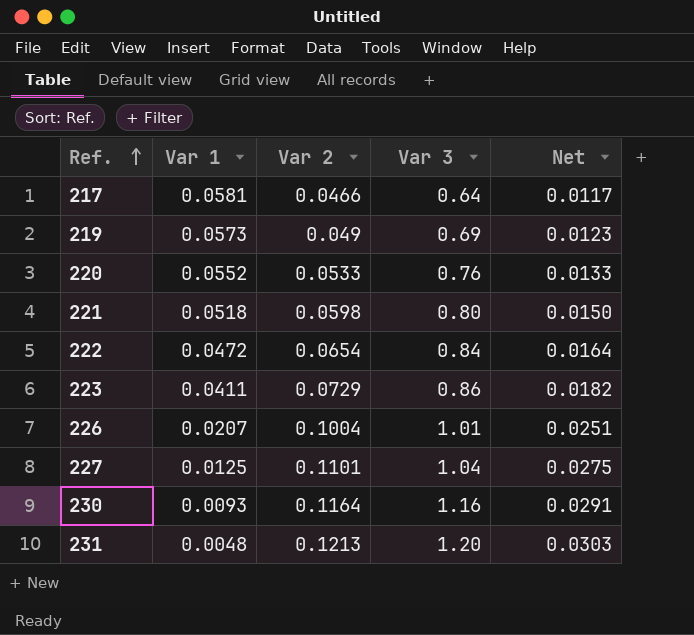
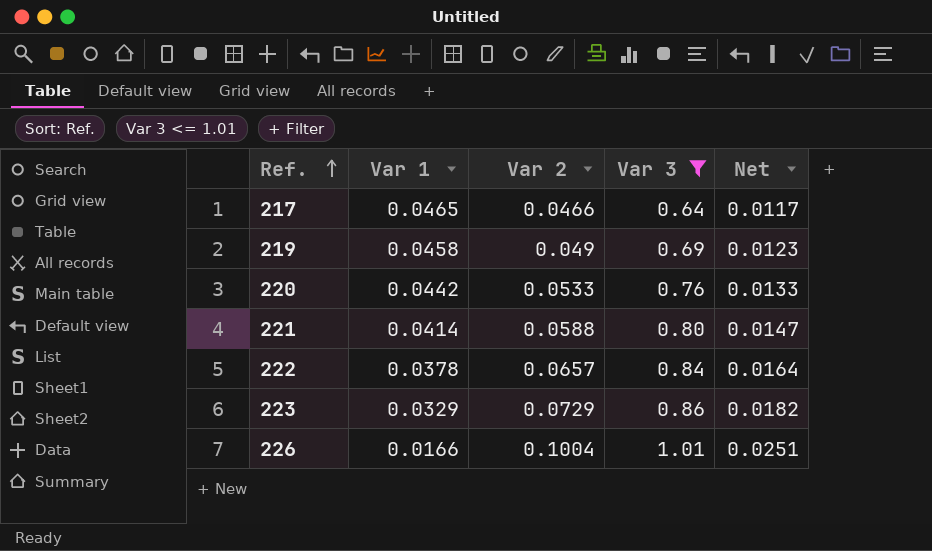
filter: none -> Var 3 <= 1.01
217 | Var 1: 0.0581 -> 0.0465
219 | Var 1: 0.0573 -> 0.0458
220 | Var 1: 0.0552 -> 0.0442
221 | Var 1: 0.0518 -> 0.0414
221 | Var 2: 0.0598 -> 0.0588
221 | Net: 0.0150 -> 0.0147
222 | Var 1: 0.0472 -> 0.0378
222 | Var 2: 0.0654 -> 0.0657
223 | Var 1: 0.0411 -> 0.0329
226 | Var 1: 0.0207 -> 0.0166

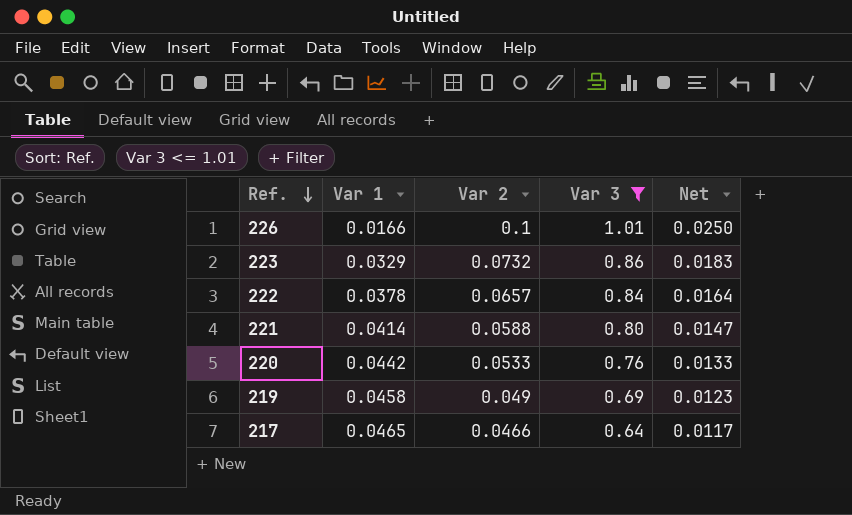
row order: Ref. ascending -> Ref. descending
226 | Var 2: 0.1004 -> 0.1
226 | Net: 0.0251 -> 0.0250
223 | Var 2: 0.0729 -> 0.0732
223 | Net: 0.0182 -> 0.0183

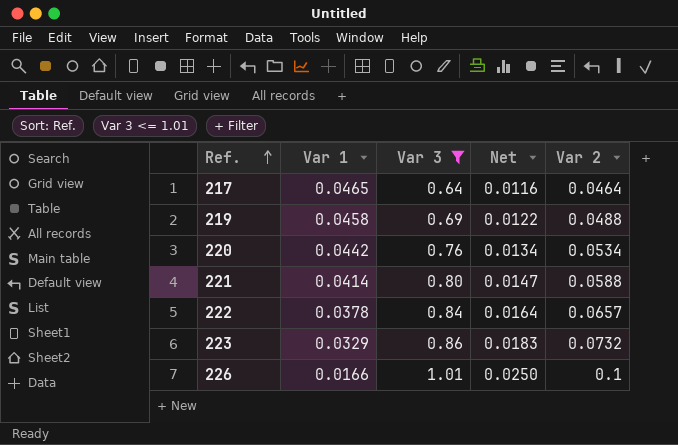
row order: Ref. descending -> Ref. ascending
column Var 2 | position: 3 -> 5
217 | Net: 0.0117 -> 0.0116
217 | Var 2: 0.0466 -> 0.0464
219 | Net: 0.0123 -> 0.0122
219 | Var 2: 0.049 -> 0.0488
220 | Net: 0.0133 -> 0.0134
220 | Var 2: 0.0533 -> 0.0534

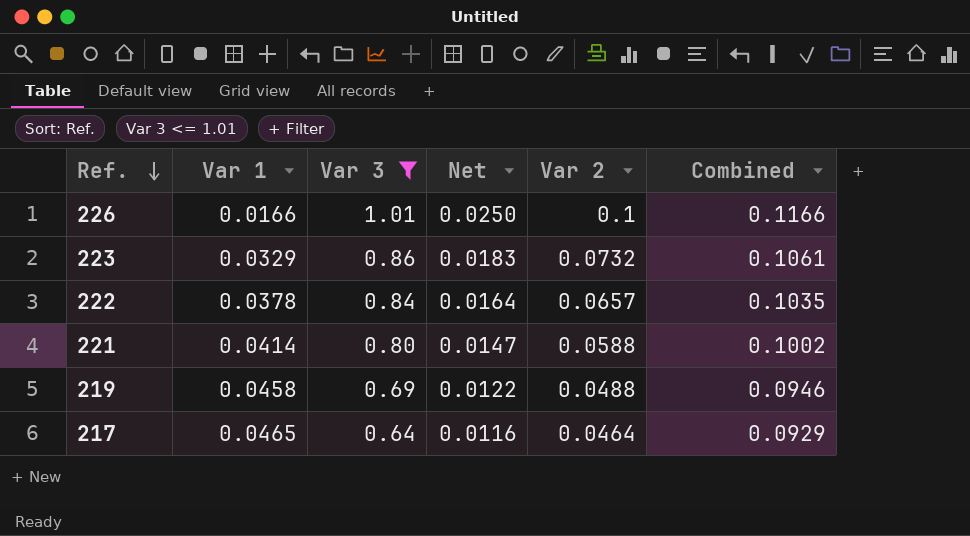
row order: Ref. ascending -> Ref. descending
column Combined | formula: none -> [Var 1] + [Var 2]
row 220: 0.0442 | 0.76 | 0.0134 | 0.0534 -> none

